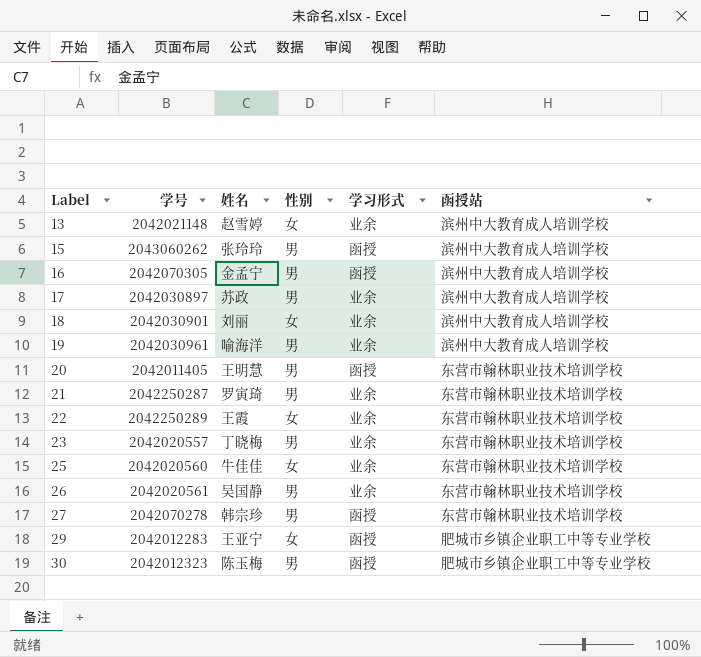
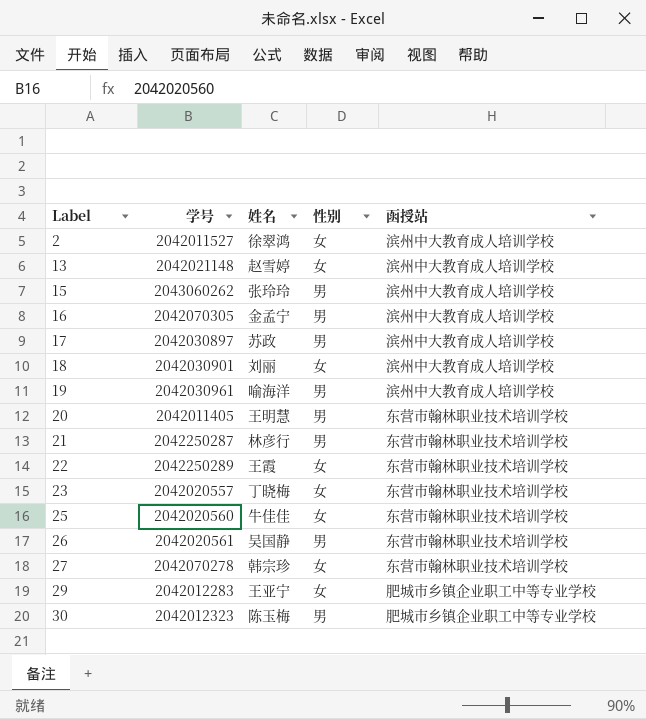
column 学习形式 | position: 5 -> none
row 2: none -> 2042011527 | 徐翠鸿 | 女 | 滨州中大教育成人培训学校
21 | 姓名: 罗寅琦 -> 林彦行
23 | 性别: 男 -> 女
27 | 性别: 男 -> 女

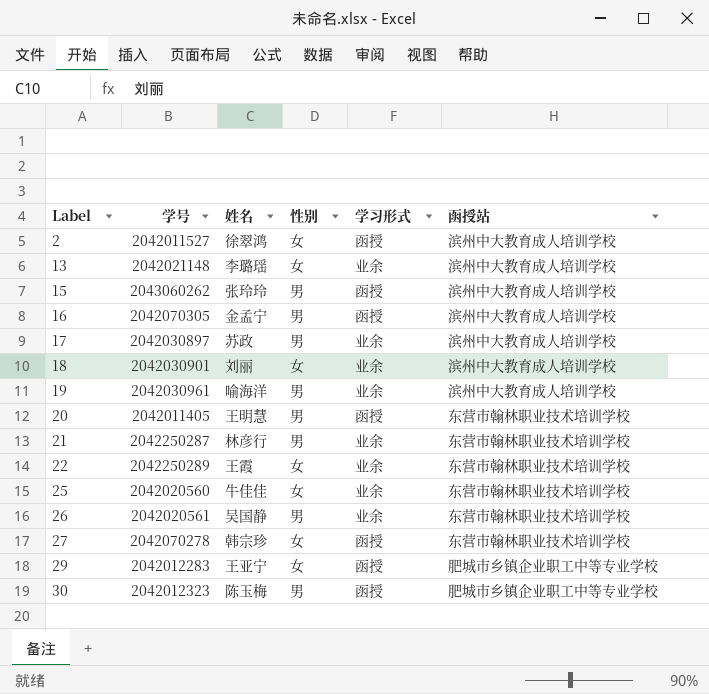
column 学习形式 | position: none -> 5
row 23: 2042020557 | 丁晓梅 | 女 | 东营市翰林职业技术培训学校 -> none
13 | 姓名: 赵雪婷 -> 李璐瑶

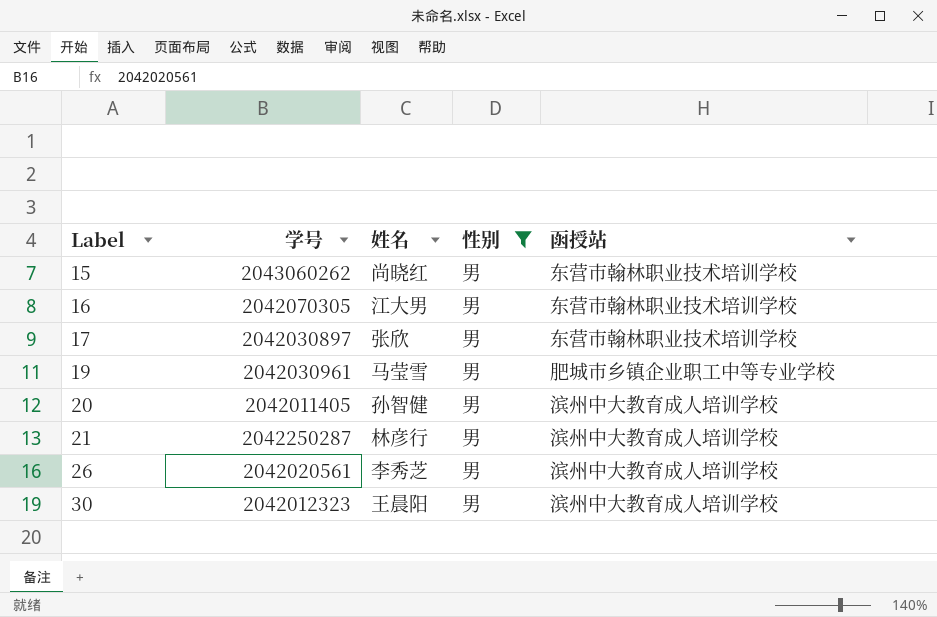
filter: none -> 性别 = 男
column 学习形式 | position: 5 -> none
15 | 姓名: 张玲玲 -> 尚晓红
15 | 函授站: 滨州中大教育成人培训学校 -> 东营市翰林职业技术培训学校
16 | 姓名: 金孟宁 -> 江大男
16 | 函授站: 滨州中大教育成人培训学校 -> 东营市翰林职业技术培训学校
17 | 姓名: 苏政 -> 张欣
17 | 函授站: 滨州中大教育成人培训学校 -> 东营市翰林职业技术培训学校
19 | 姓名: 喻海洋 -> 马莹雪
19 | 函授站: 滨州中大教育成人培训学校 -> 肥城市乡镇企业职工中等专业学校
20 | 姓名: 王明慧 -> 孙智健
20 | 函授站: 东营市翰林职业技术培训学校 -> 滨州中大教育成人培训学校
21 | 函授站: 东营市翰林职业技术培训学校 -> 滨州中大教育成人培训学校
26 | 姓名: 吴国静 -> 李秀芝
26 | 函授站: 东营市翰林职业技术培训学校 -> 滨州中大教育成人培训学校
30 | 姓名: 陈玉梅 -> 王晨阳
30 | 函授站: 肥城市乡镇企业职工中等专业学校 -> 滨州中大教育成人培训学校

